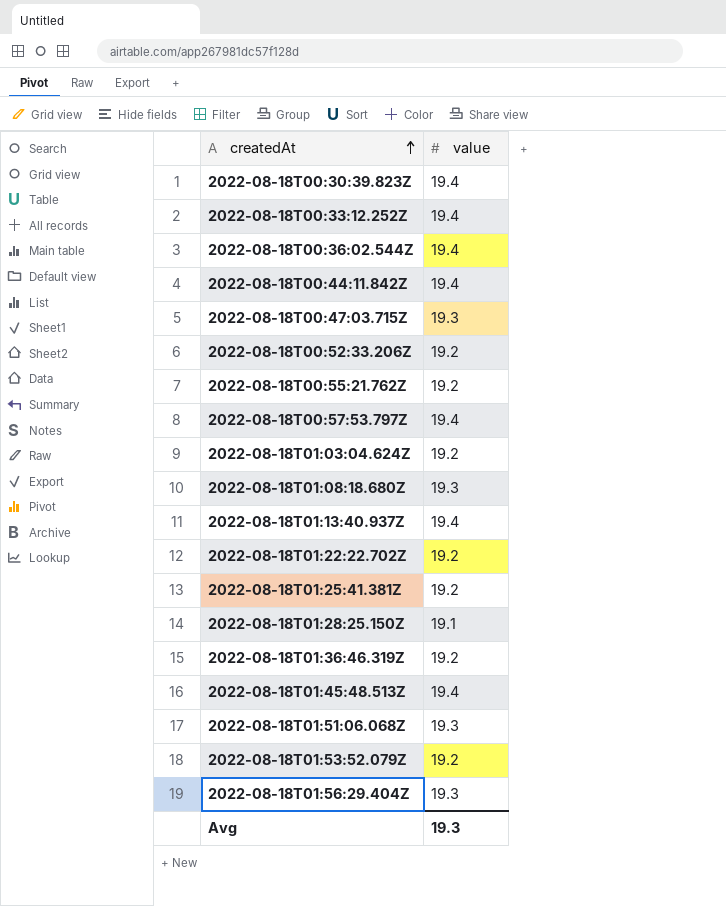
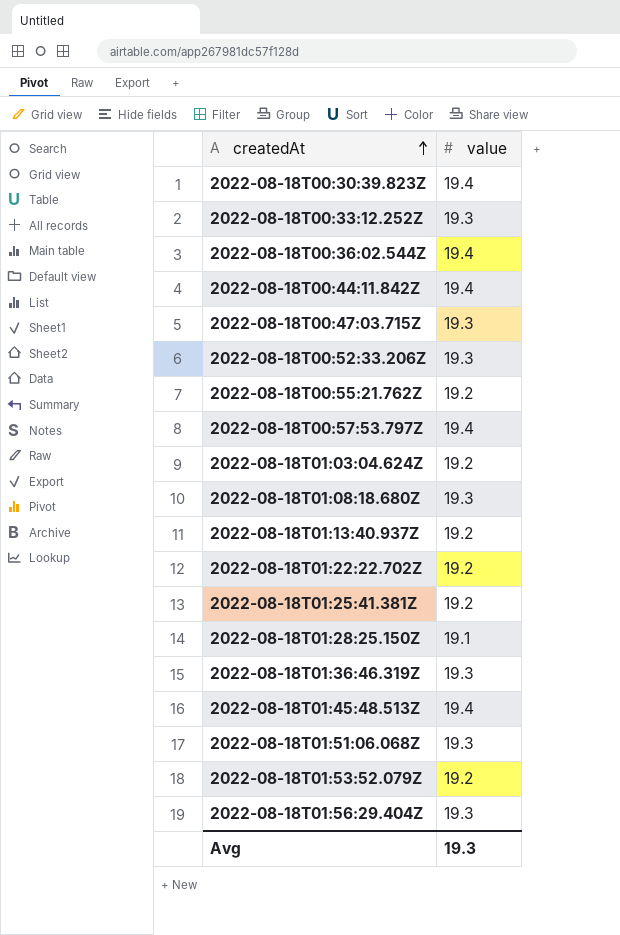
2022-08-18T00:33:12.252Z | value: 19.4 -> 19.3
2022-08-18T00:52:33.206Z | value: 19.2 -> 19.3
2022-08-18T01:13:40.937Z | value: 19.4 -> 19.2
2022-08-18T01:36:46.319Z | value: 19.2 -> 19.3

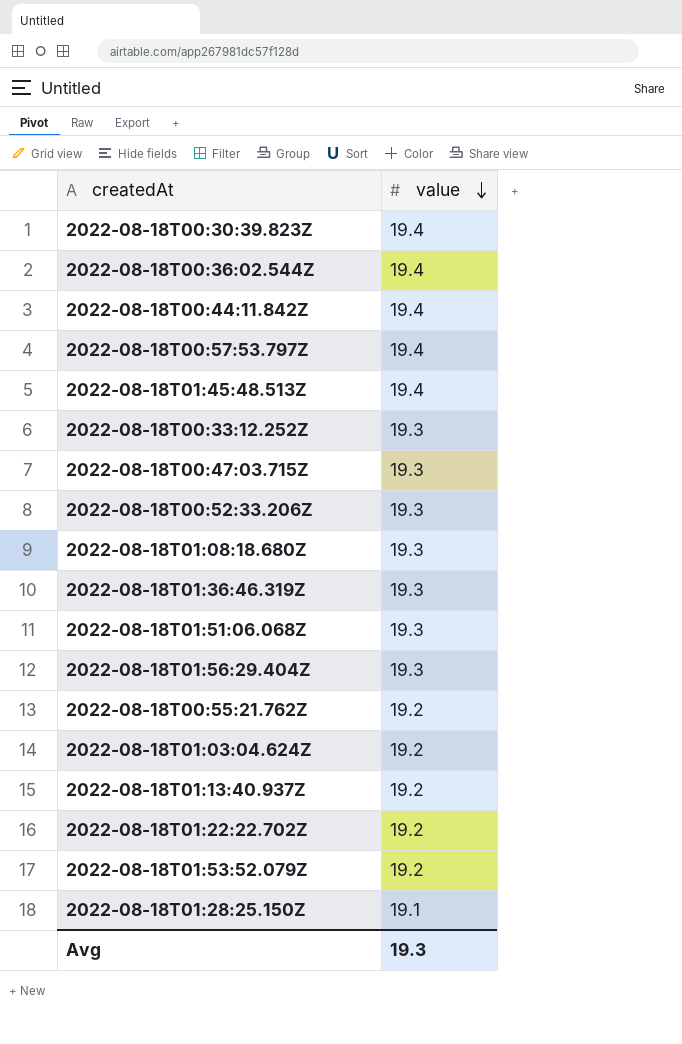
row order: createdAt ascending -> value descending
row 2022-08-18T01:25:41.381Z: 19.2 -> none

